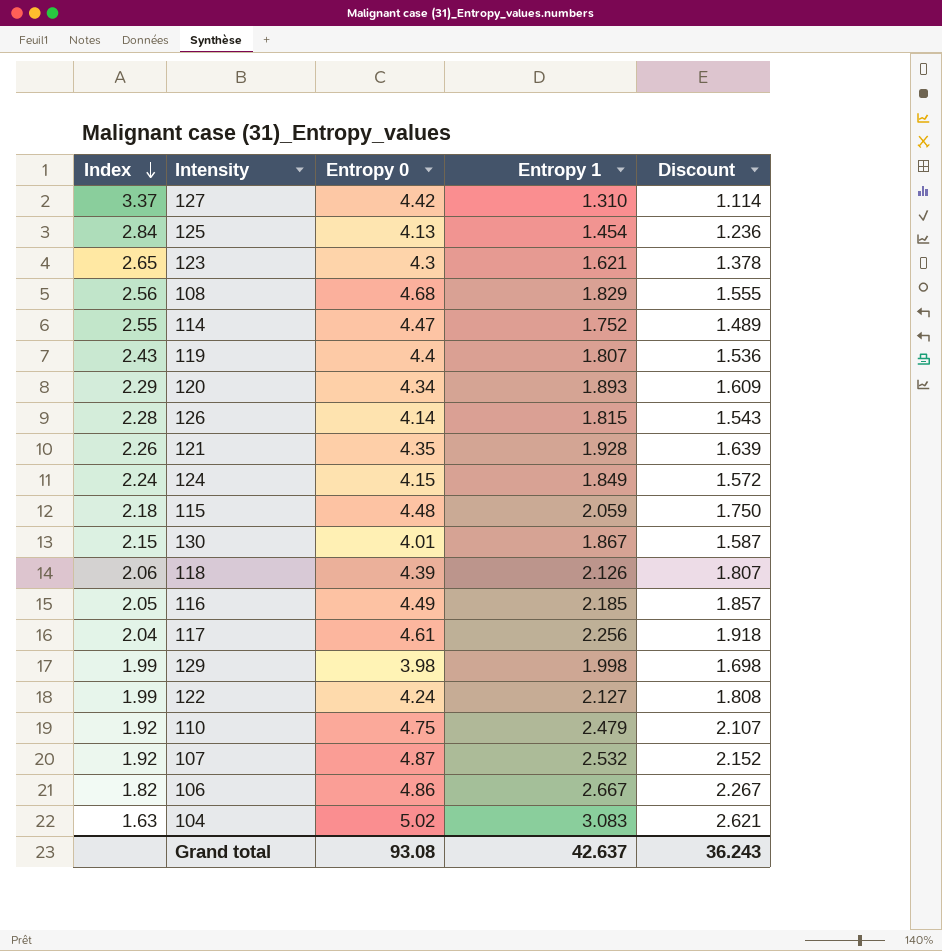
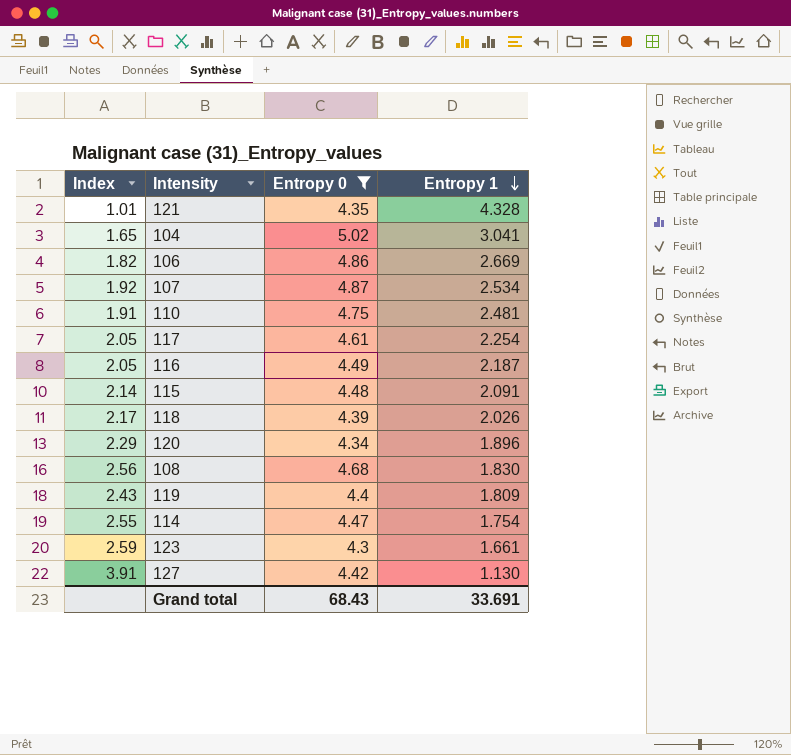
filter: none -> Entropy 0 >= 4.3
row order: Index descending -> Entropy 1 descending
column Discount | formula: [Entropy 1] * 0.85 -> none
121 | Index: 2.26 -> 1.01
121 | Entropy 1: 1.928 -> 4.328
104 | Index: 1.63 -> 1.65
104 | Entropy 1: 3.083 -> 3.041
106 | Entropy 1: 2.667 -> 2.669
107 | Entropy 1: 2.532 -> 2.534
110 | Index: 1.92 -> 1.91
110 | Entropy 1: 2.479 -> 2.481
117 | Index: 2.04 -> 2.05
117 | Entropy 1: 2.256 -> 2.254
116 | Entropy 1: 2.185 -> 2.187
115 | Index: 2.18 -> 2.14
115 | Entropy 1: 2.059 -> 2.091
118 | Index: 2.06 -> 2.17
118 | Entropy 1: 2.126 -> 2.026
120 | Entropy 1: 1.893 -> 1.896
108 | Entropy 1: 1.829 -> 1.830
119 | Entropy 1: 1.807 -> 1.809
114 | Entropy 1: 1.752 -> 1.754
123 | Index: 2.65 -> 2.59
123 | Entropy 1: 1.621 -> 1.661
127 | Index: 3.37 -> 3.91
127 | Entropy 1: 1.310 -> 1.130
Grand total | Entropy 0: 93.08 -> 68.43
Grand total | Entropy 1: 42.637 -> 33.691

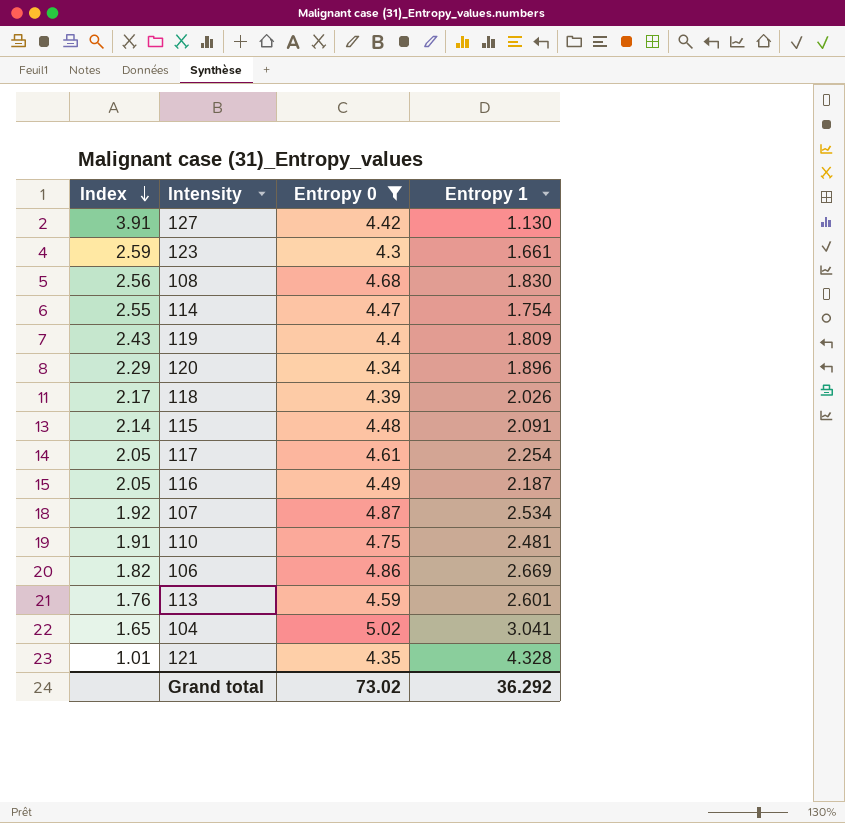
row order: Entropy 1 descending -> Index descending
row 113: none -> 1.76 | 4.59 | 2.601
Grand total | Entropy 0: 68.43 -> 73.02
Grand total | Entropy 1: 33.691 -> 36.292

